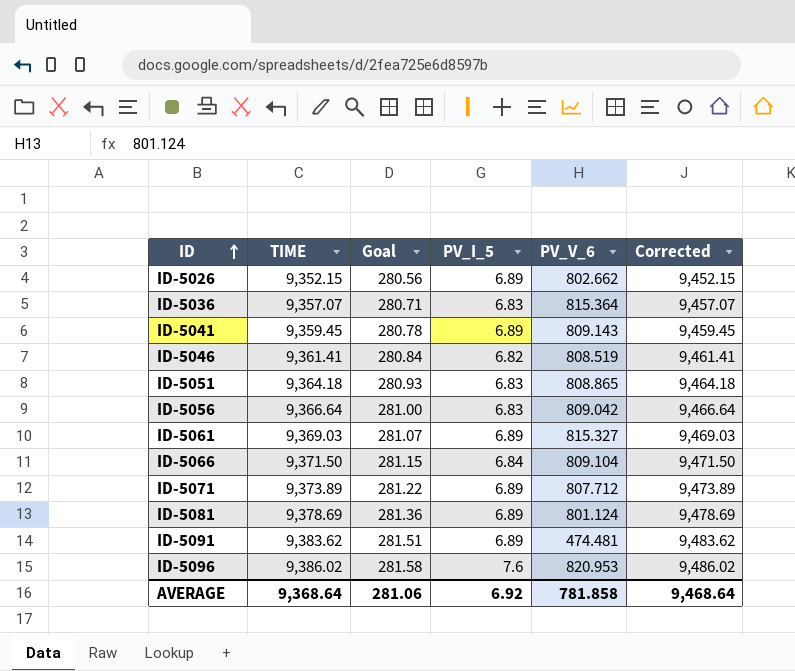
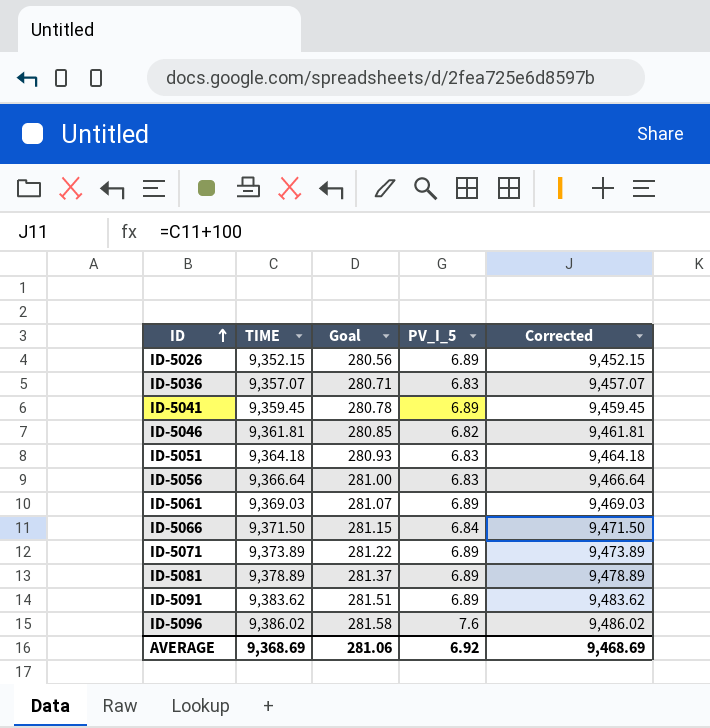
column PV_V_6 | position: 5 -> none
ID-5046 | TIME: 9,361.41 -> 9,361.81
ID-5046 | Goal: 280.84 -> 280.85
ID-5046 | Corrected: 9,461.41 -> 9,461.81
ID-5081 | TIME: 9,378.69 -> 9,378.89
ID-5081 | Goal: 281.36 -> 281.37
ID-5081 | Corrected: 9,478.69 -> 9,478.89
AVERAGE | TIME: 9,368.64 -> 9,368.69
AVERAGE | Corrected: 9,468.64 -> 9,468.69

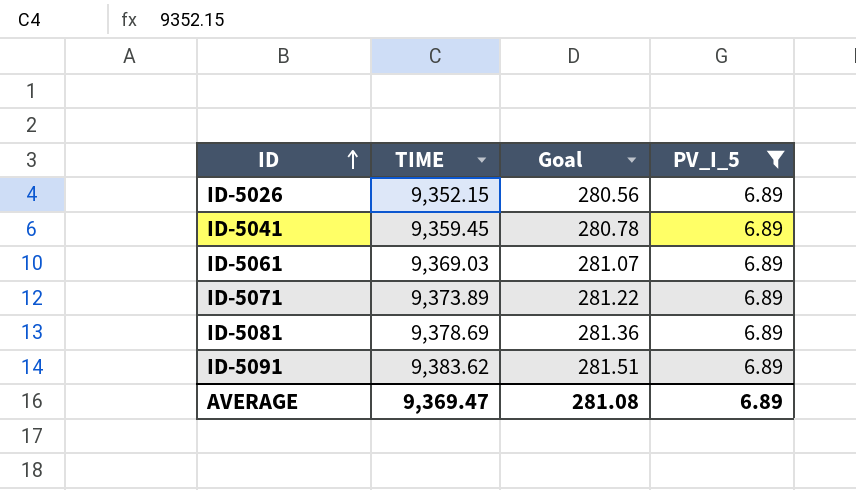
filter: none -> PV_I_5 = 6.89
column Corrected | formula: [TIME] + 100 -> none
ID-5081 | TIME: 9,378.89 -> 9,378.69
ID-5081 | Goal: 281.37 -> 281.36
AVERAGE | TIME: 9,368.69 -> 9,369.47
AVERAGE | Goal: 281.06 -> 281.08
AVERAGE | PV_I_5: 6.92 -> 6.89

